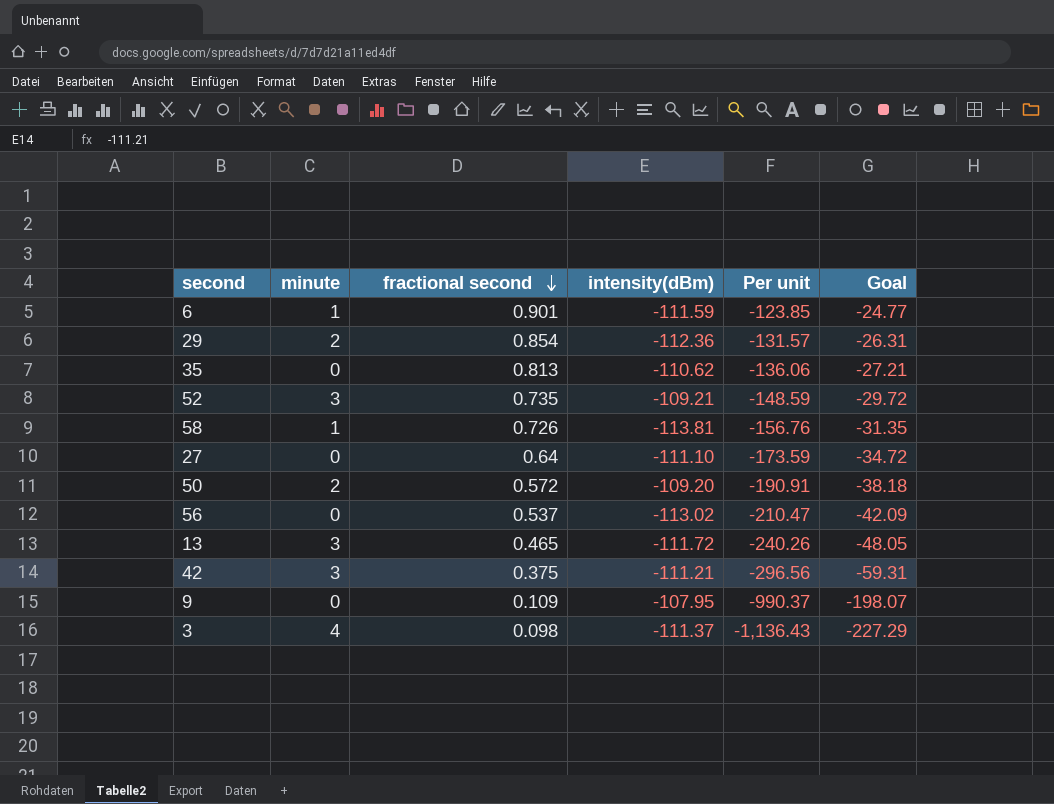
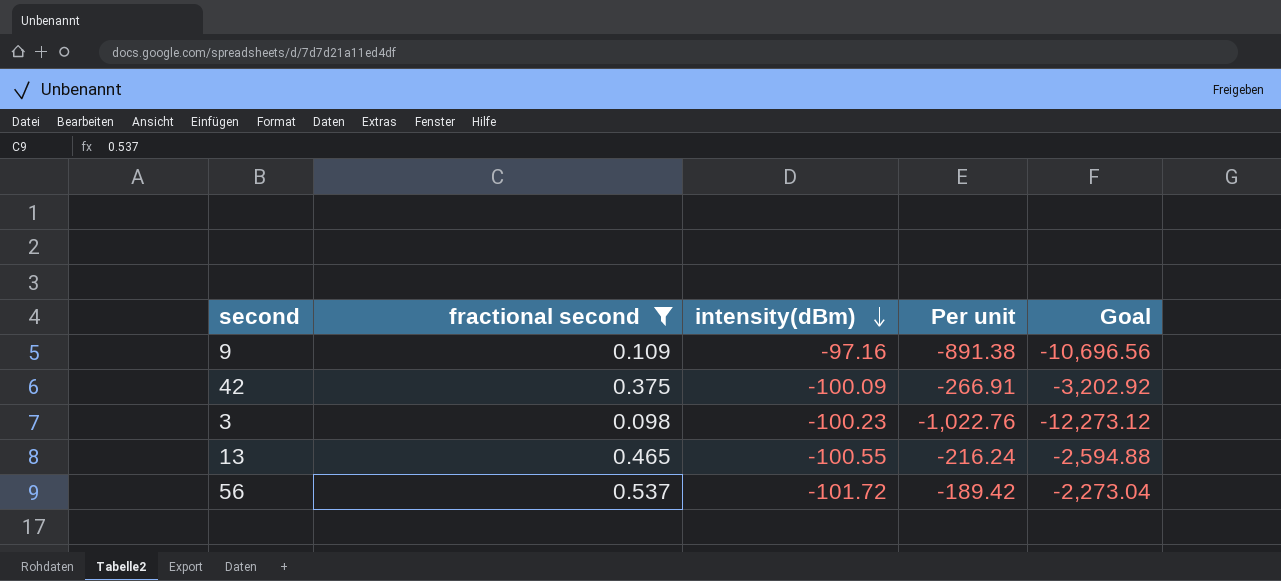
filter: none -> fractional second <= 0.537
row order: fractional second descending -> intensity(dBm) descending
column minute | position: 2 -> none
column Goal | formula: [Per unit] * 0.2 -> [Per unit] * 12
9 | intensity(dBm): -107.95 -> -97.16
9 | Per unit: -990.37 -> -891.38
42 | intensity(dBm): -111.21 -> -100.09
42 | Per unit: -296.56 -> -266.91
3 | intensity(dBm): -111.37 -> -100.23
3 | Per unit: -1,136.43 -> -1,022.76
13 | intensity(dBm): -111.72 -> -100.55
13 | Per unit: -240.26 -> -216.24
56 | intensity(dBm): -113.02 -> -101.72
56 | Per unit: -210.47 -> -189.42

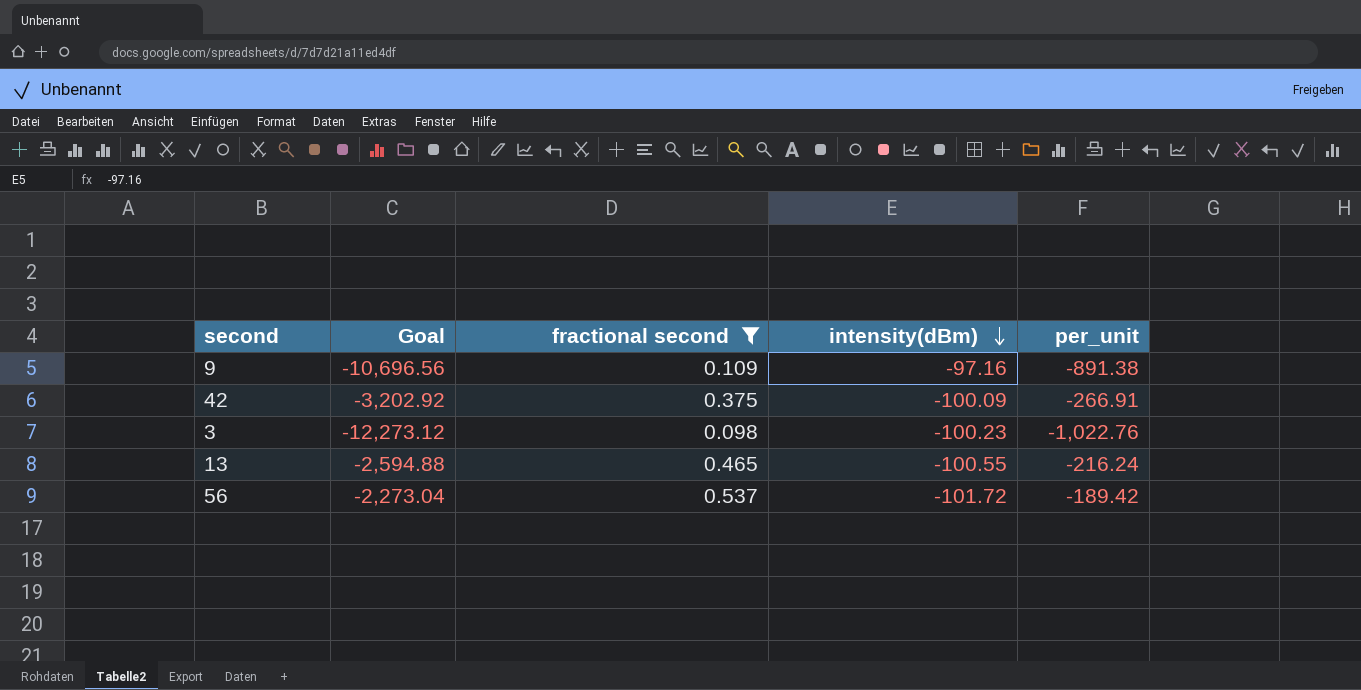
column Goal | position: 5 -> 2
column name: Per unit -> per_unit

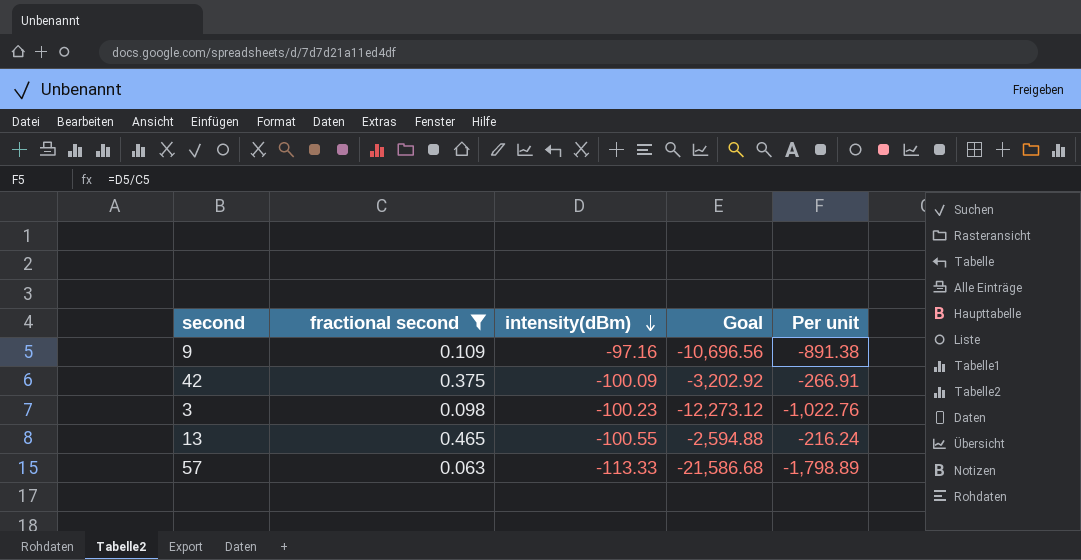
column Goal | position: 2 -> 4
column name: per_unit -> Per unit
row 56: -2,273.04 | 0.537 | -101.72 | -189.42 -> none
row 57: none -> 0.063 | -113.33 | -21,586.68 | -1,798.89

